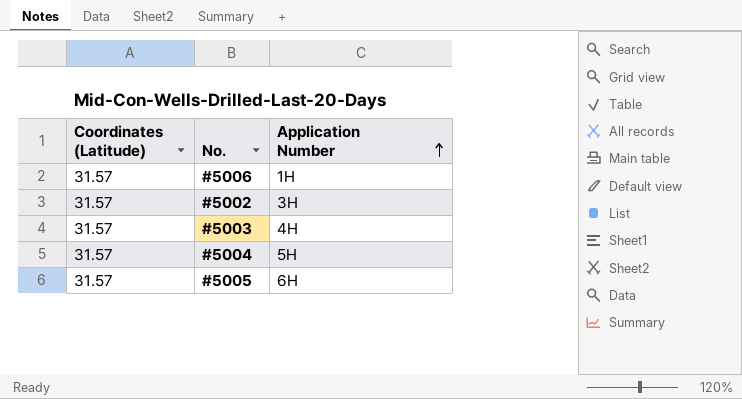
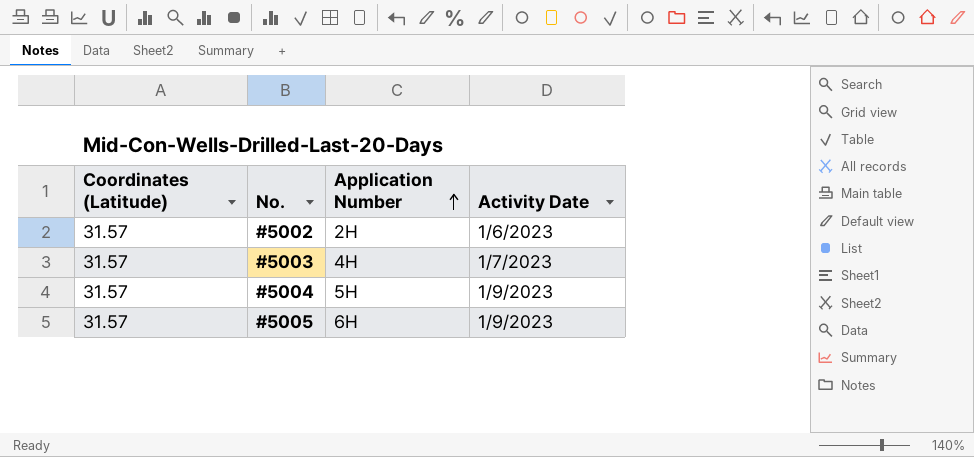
column Activity Date | position: none -> 4
row #5006: 31.57 | 1H -> none
#5002 | Application Number: 3H -> 2H

